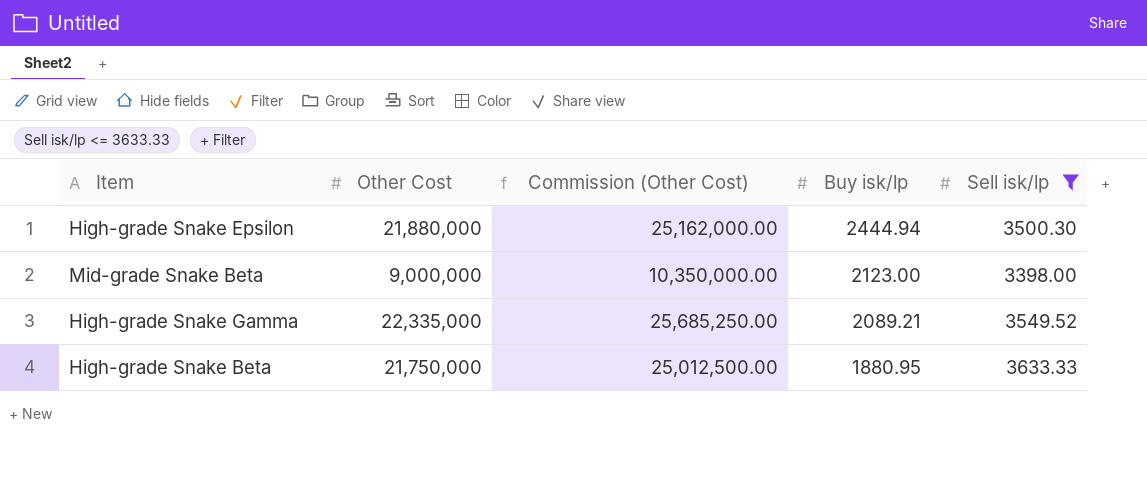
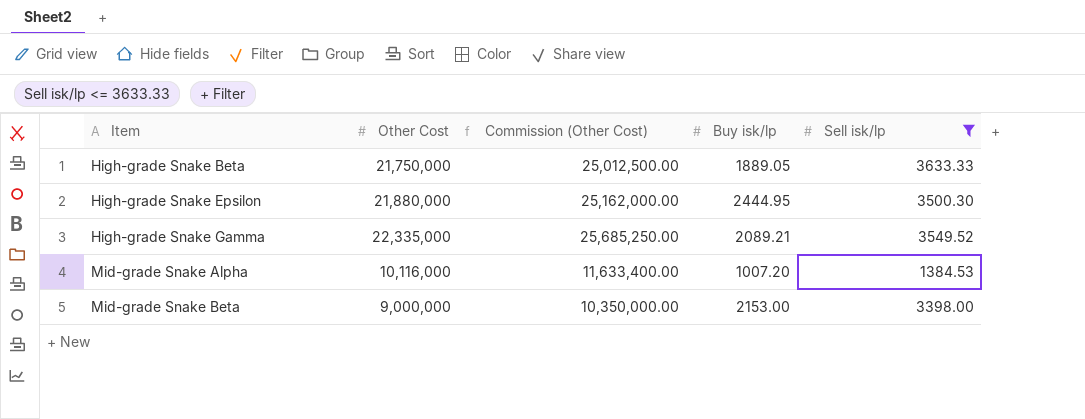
row order: Buy isk/lp descending -> Item ascending
High-grade Snake Beta | Buy isk/lp: 1880.95 -> 1889.05
High-grade Snake Epsilon | Buy isk/lp: 2444.94 -> 2444.95
row Mid-grade Snake Alpha: none -> 10,116,000 | 11,633,400.00 | 1007.20 | 1384.53
Mid-grade Snake Beta | Buy isk/lp: 2123.00 -> 2153.00

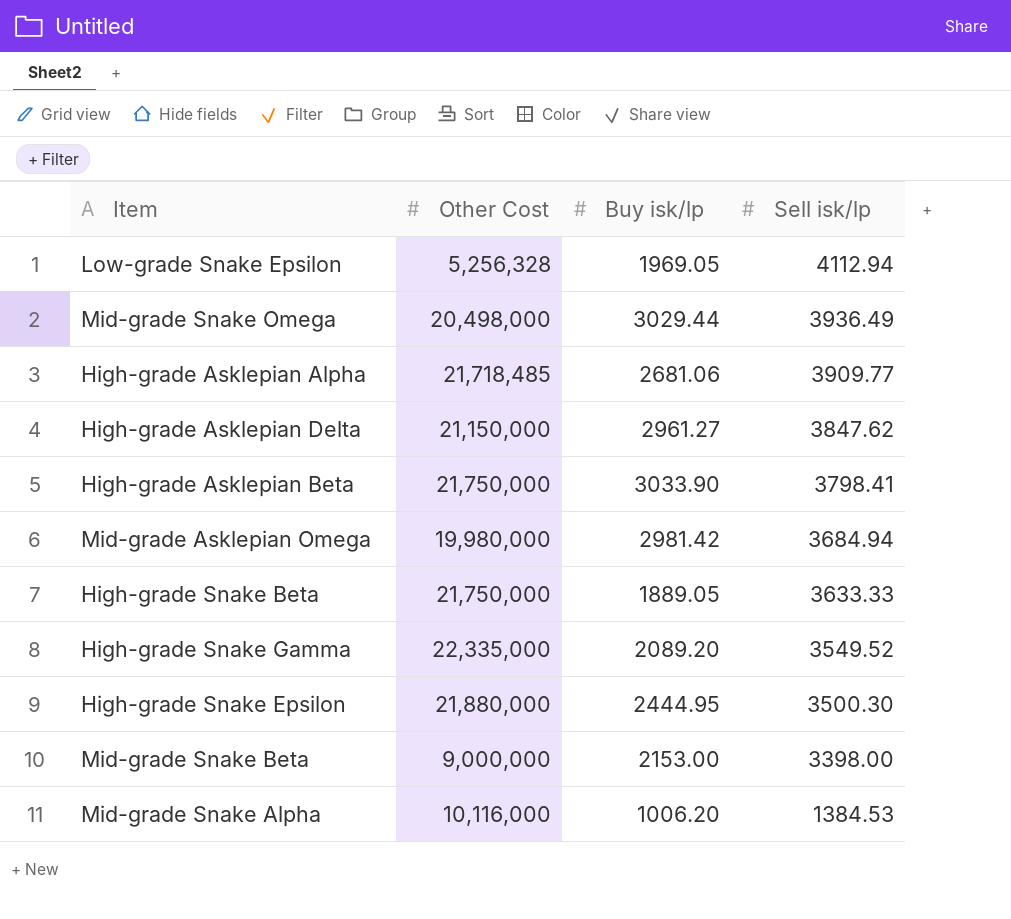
filter: Sell isk/lp <= 3633.33 -> none
row order: Item ascending -> Sell isk/lp descending
column Commission (Other Cost) | formula: [Other Cost] * 1.15 -> none
High-grade Snake Gamma | Buy isk/lp: 2089.21 -> 2089.20
Mid-grade Snake Alpha | Buy isk/lp: 1007.20 -> 1006.20

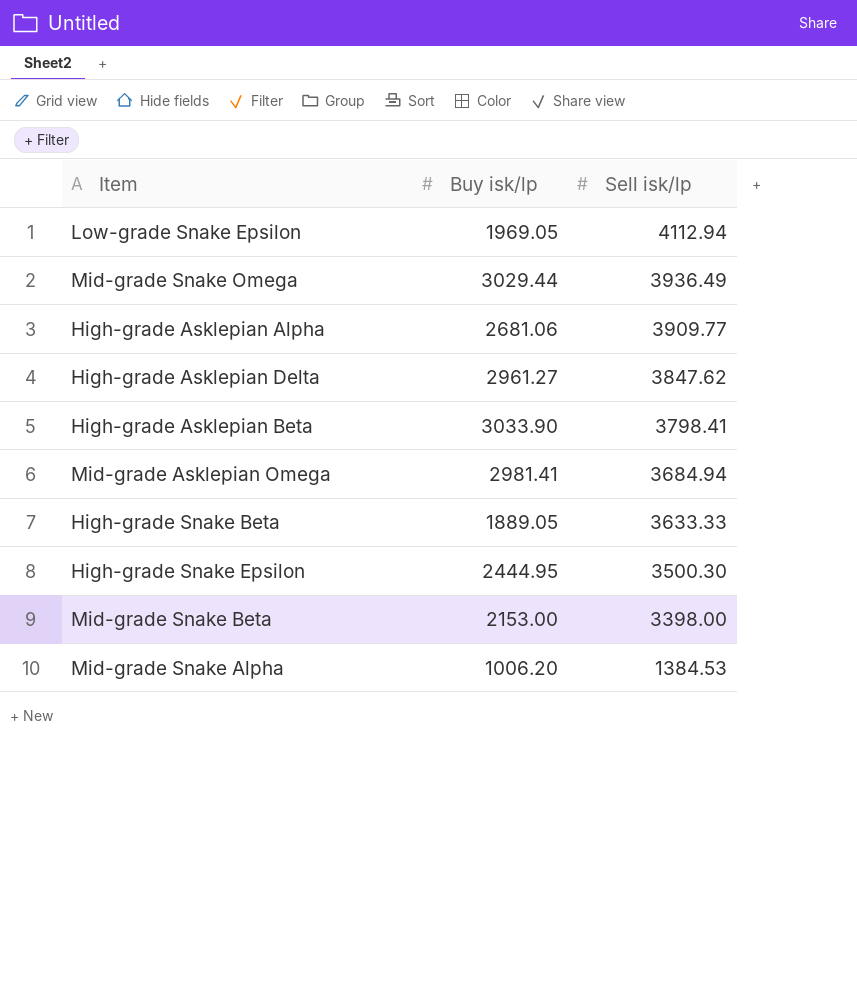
column Other Cost | position: 2 -> none
row High-grade Snake Gamma: 22,335,000 | 2089.20 | 3549.52 -> none
Mid-grade Asklepian Omega | Buy isk/lp: 2981.42 -> 2981.41

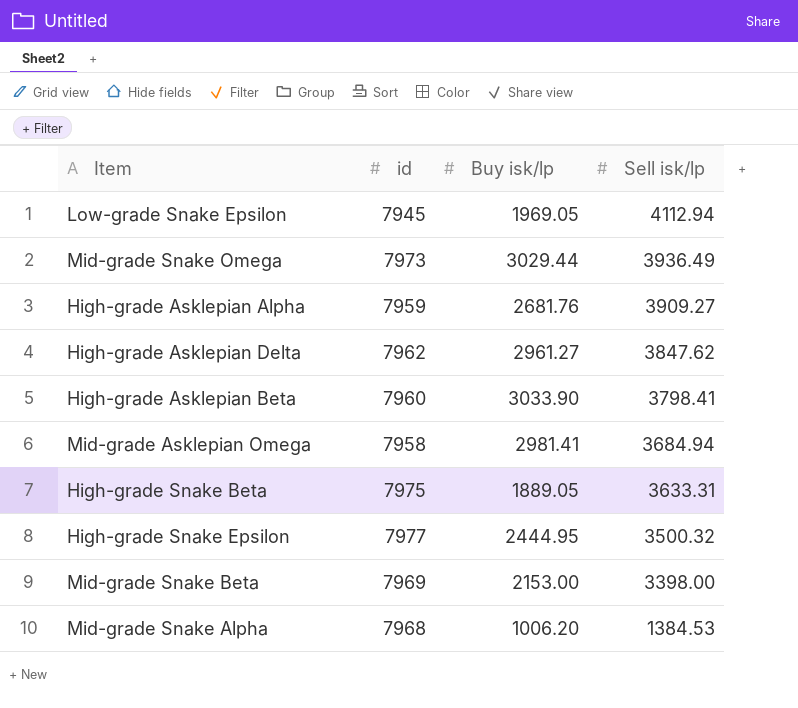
column id | position: none -> 2
High-grade Asklepian Alpha | Buy isk/lp: 2681.06 -> 2681.76
High-grade Asklepian Alpha | Sell isk/lp: 3909.77 -> 3909.27
High-grade Snake Beta | Sell isk/lp: 3633.33 -> 3633.31
High-grade Snake Epsilon | Sell isk/lp: 3500.30 -> 3500.32

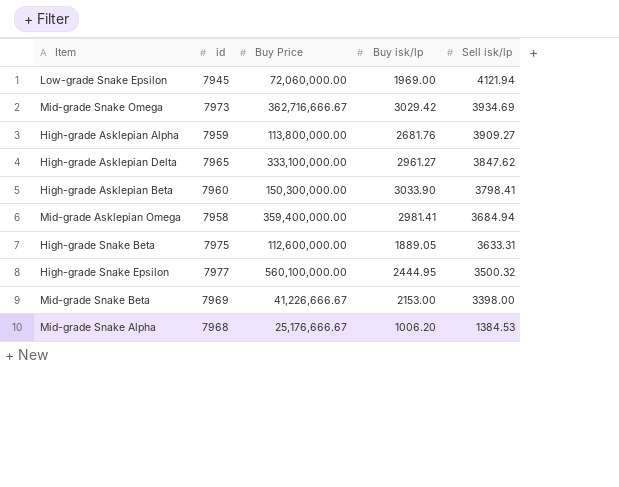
column Buy Price | position: none -> 3
Low-grade Snake Epsilon | Buy isk/lp: 1969.05 -> 1969.00
Low-grade Snake Epsilon | Sell isk/lp: 4112.94 -> 4121.94
Mid-grade Snake Omega | Buy isk/lp: 3029.44 -> 3029.42
Mid-grade Snake Omega | Sell isk/lp: 3936.49 -> 3934.69
High-grade Asklepian Delta | id: 7962 -> 7965

